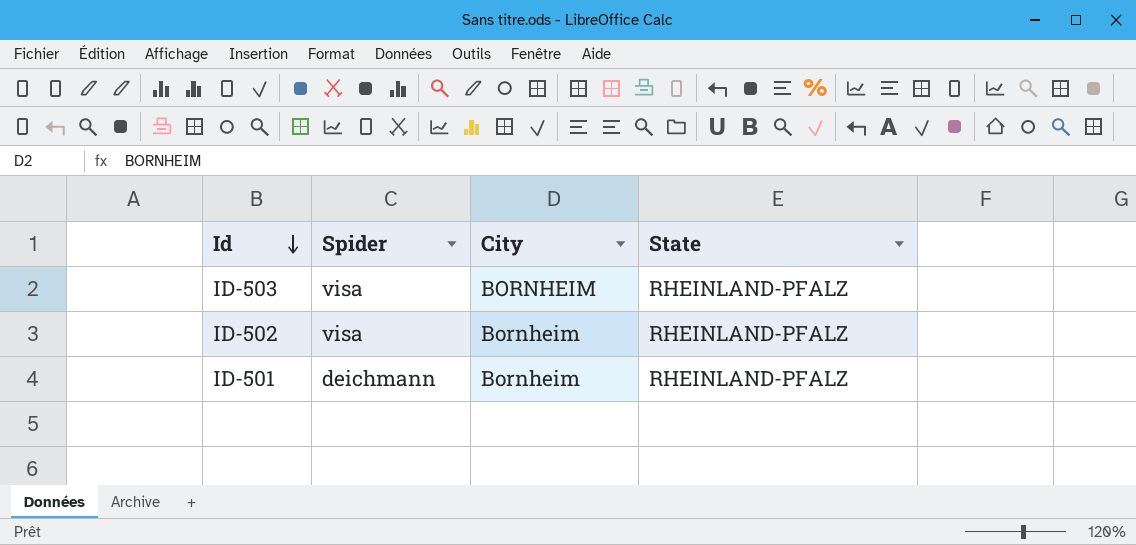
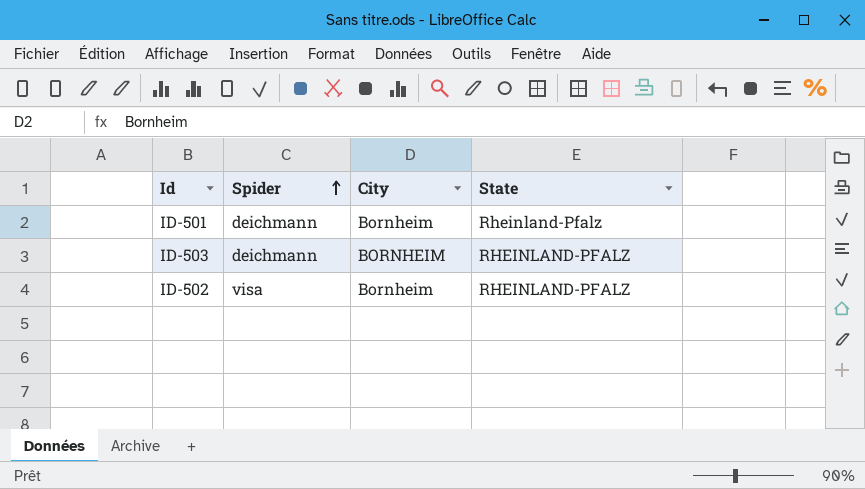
row order: Id descending -> Spider ascending
ID-501 | State: RHEINLAND-PFALZ -> Rheinland-Pfalz
ID-503 | Spider: visa -> deichmann

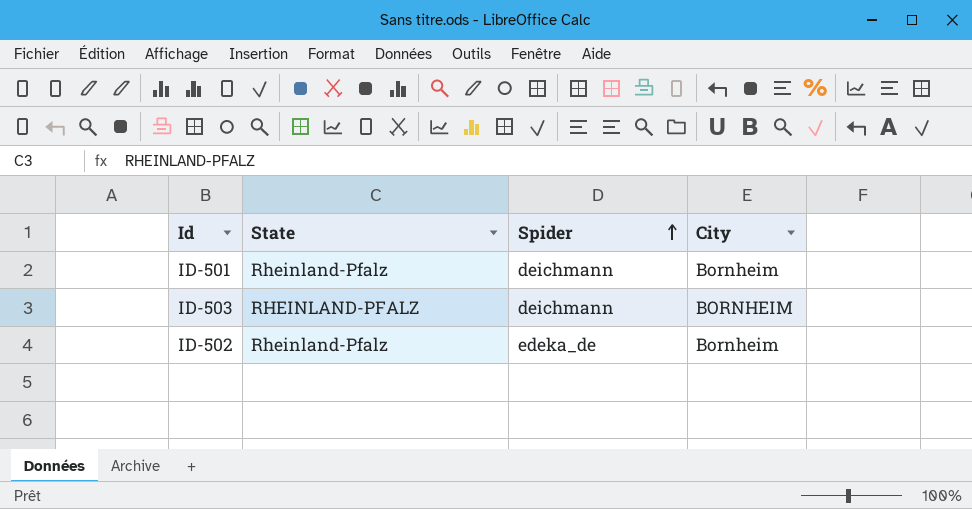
column State | position: 4 -> 2
ID-502 | State: RHEINLAND-PFALZ -> Rheinland-Pfalz
ID-502 | Spider: visa -> edeka_de

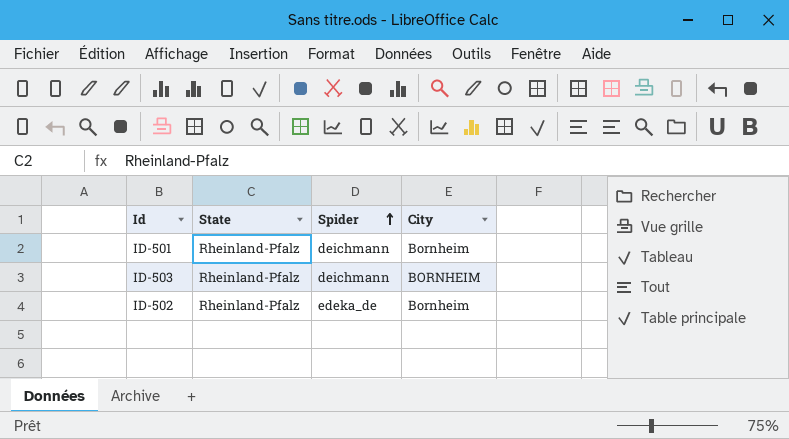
ID-503 | State: RHEINLAND-PFALZ -> Rheinland-Pfalz

